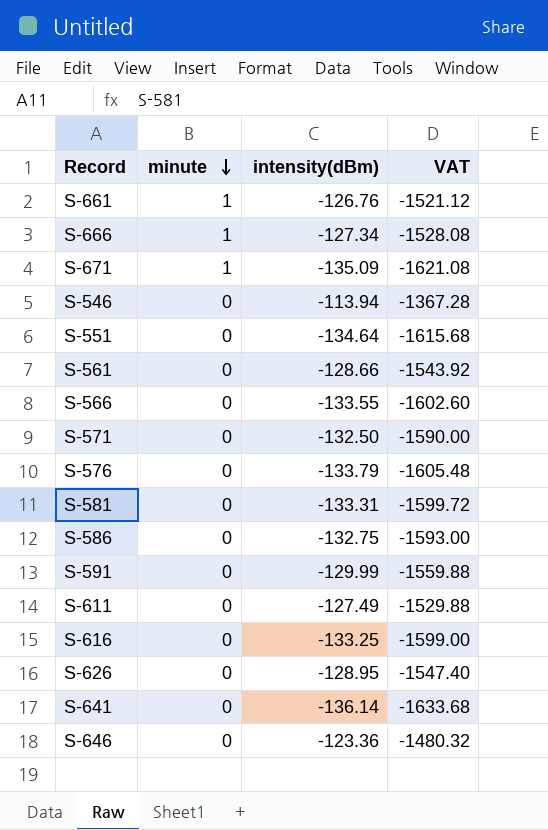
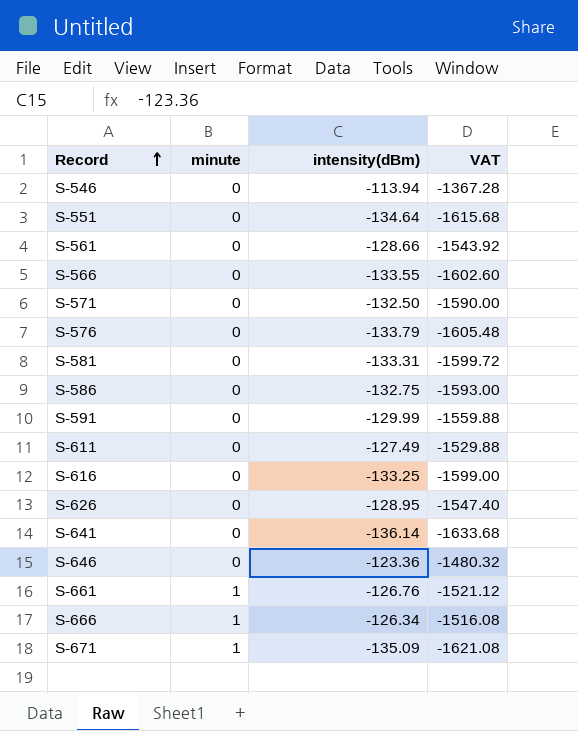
row order: minute descending -> Record ascending
S-666 | intensity(dBm): -127.34 -> -126.34
S-666 | VAT: -1528.08 -> -1516.08

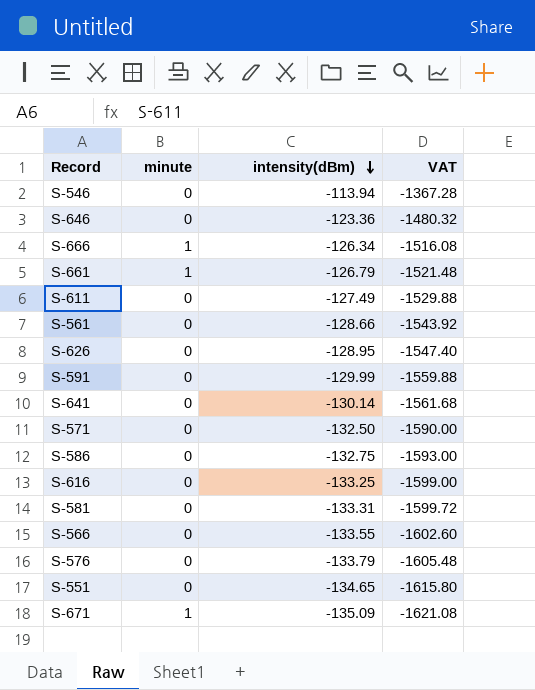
row order: Record ascending -> intensity(dBm) descending
S-661 | intensity(dBm): -126.76 -> -126.79
S-661 | VAT: -1521.12 -> -1521.48
S-641 | intensity(dBm): -136.14 -> -130.14
S-641 | VAT: -1633.68 -> -1561.68
S-551 | intensity(dBm): -134.64 -> -134.65
S-551 | VAT: -1615.68 -> -1615.80

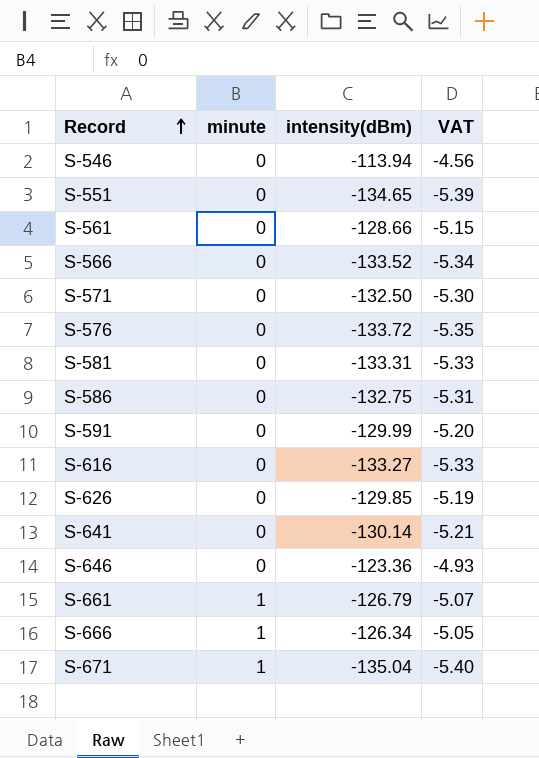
row order: intensity(dBm) descending -> Record ascending
column VAT | formula: [intensity(dBm)] * 12 -> [intensity(dBm)] * 0.04
row S-611: 0 | -127.49 | -1529.88 -> none
S-566 | intensity(dBm): -133.55 -> -133.52
S-576 | intensity(dBm): -133.79 -> -133.72
S-616 | intensity(dBm): -133.25 -> -133.27
S-626 | intensity(dBm): -128.95 -> -129.85
S-671 | intensity(dBm): -135.09 -> -135.04

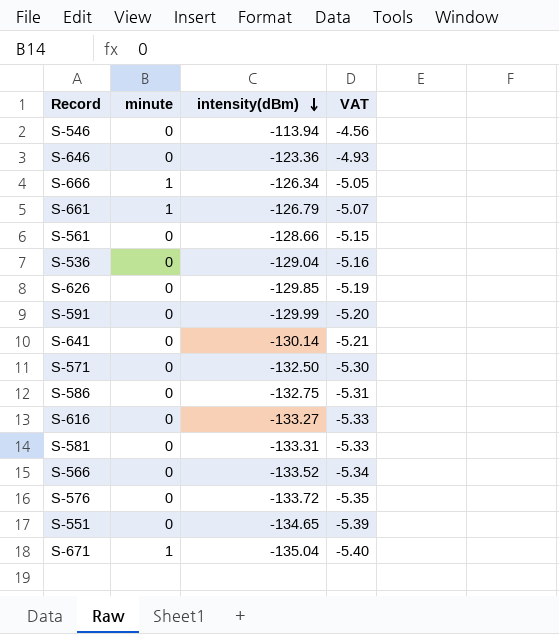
row order: Record ascending -> intensity(dBm) descending
row S-536: none -> 0 | -129.04 | -5.16

